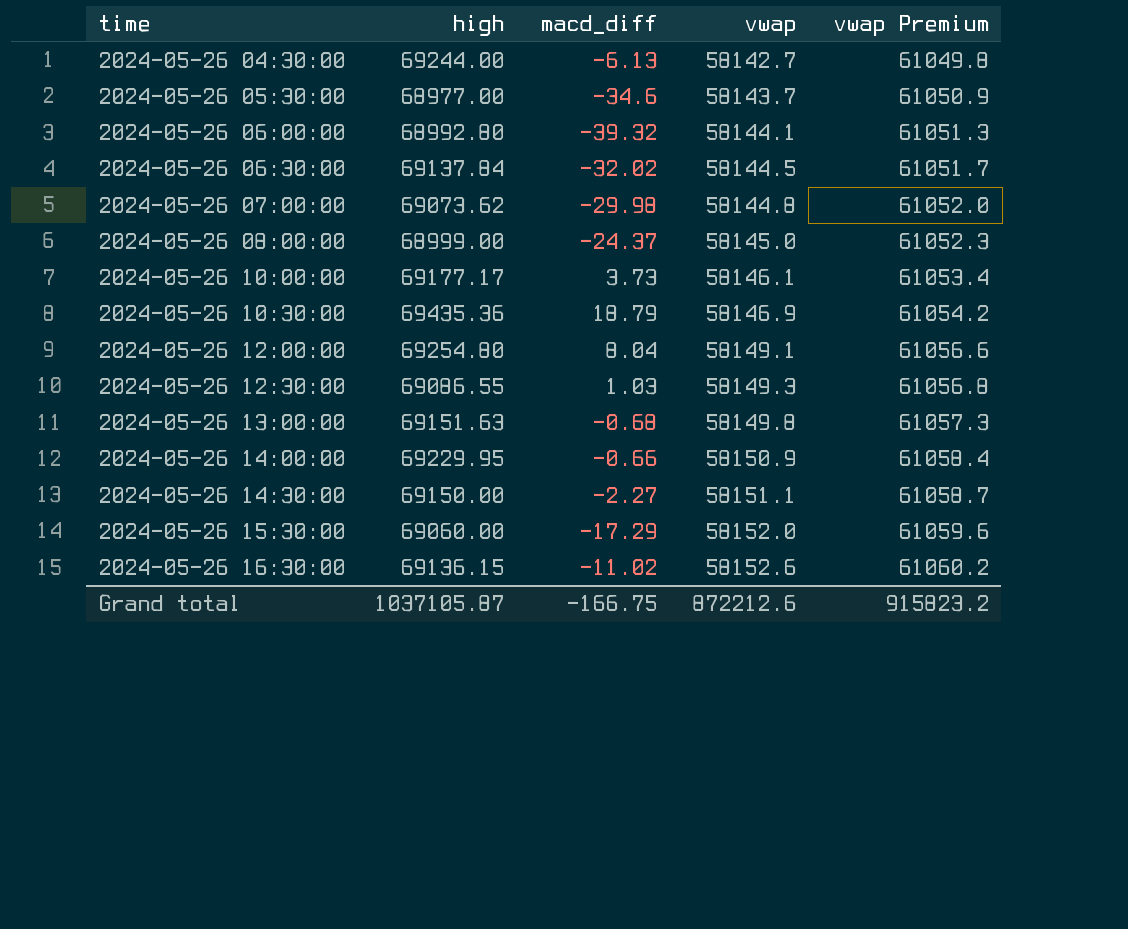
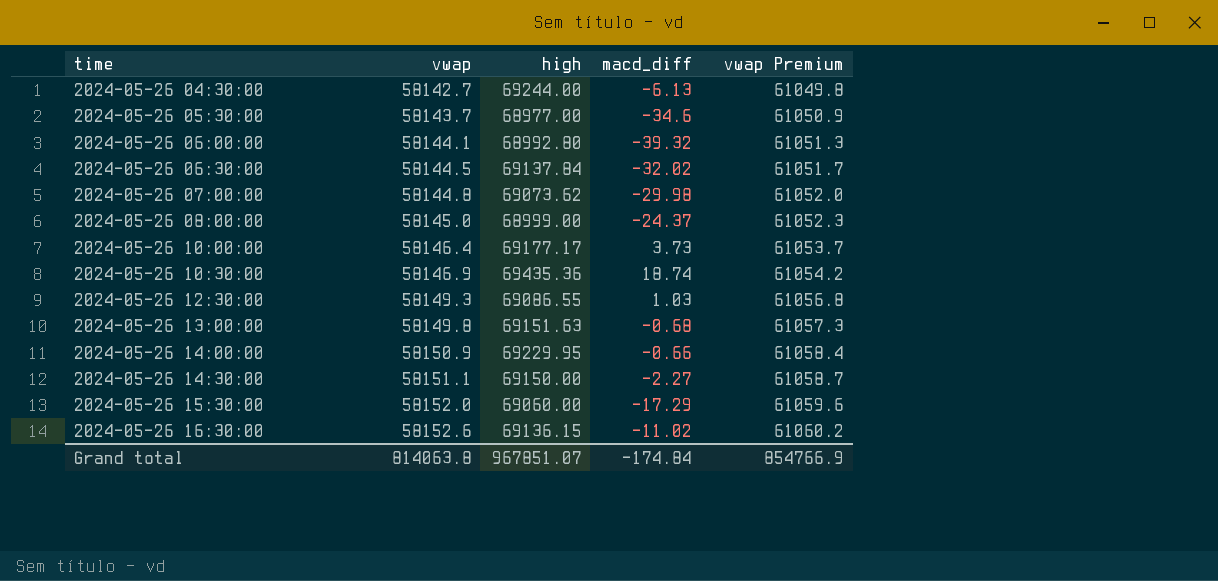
column vwap | position: 4 -> 2
row 2024-05-26 12:00:00: 69254.80 | 8.04 | 58149.1 | 61056.6 -> none
2024-05-26 10:00:00 | vwap: 58146.1 -> 58146.4
2024-05-26 10:00:00 | vwap Premium: 61053.4 -> 61053.7
2024-05-26 10:30:00 | macd_diff: 18.79 -> 18.74
Grand total | vwap: 872212.6 -> 814063.8
Grand total | high: 1037105.87 -> 967851.07
Grand total | macd_diff: -166.75 -> -174.84
Grand total | vwap Premium: 915823.2 -> 854766.9

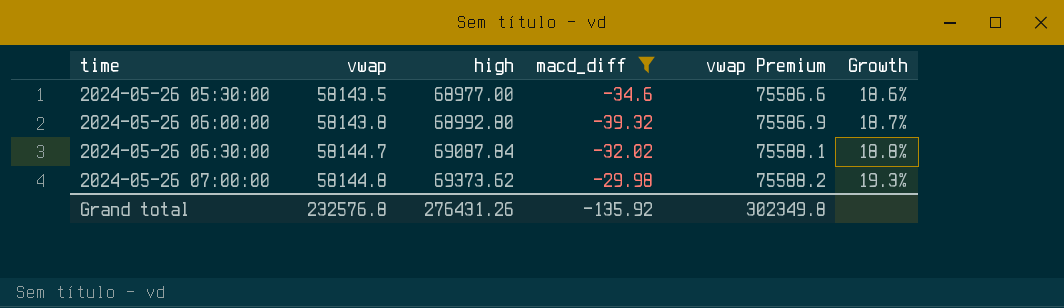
filter: none -> macd_diff <= -29.98
column vwap Premium | formula: [vwap] * 1.05 -> [vwap] * 1.3
column Growth | formula: none -> ([high] - [vwap]) / [vwap]
2024-05-26 05:30:00 | vwap: 58143.7 -> 58143.5
2024-05-26 06:00:00 | vwap: 58144.1 -> 58143.8
2024-05-26 06:30:00 | vwap: 58144.5 -> 58144.7
2024-05-26 06:30:00 | high: 69137.84 -> 69087.84
2024-05-26 07:00:00 | high: 69073.62 -> 69373.62
Grand total | vwap: 814063.8 -> 232576.8
Grand total | high: 967851.07 -> 276431.26
Grand total | macd_diff: -174.84 -> -135.92
Grand total | vwap Premium: 854766.9 -> 302349.8

